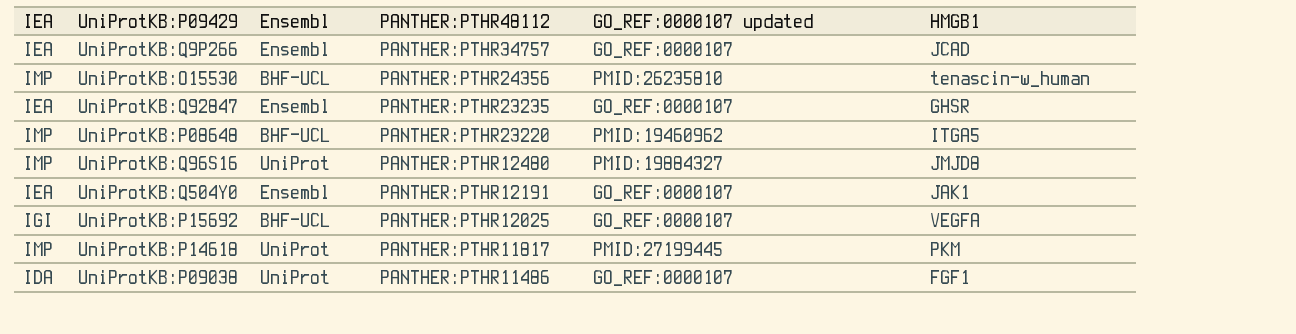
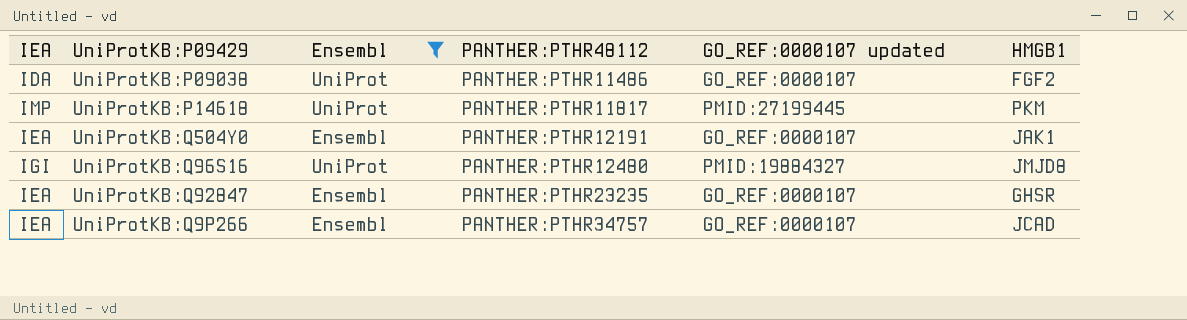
filter: none -> Ensembl != BHF-UCL
row order: PANTHER:PTHR48112 descending -> PANTHER:PTHR48112 ascending
UniProtKB:P09038 | HMGB1: FGF1 -> FGF2
UniProtKB:Q96S16 | IEA: IMP -> IGI

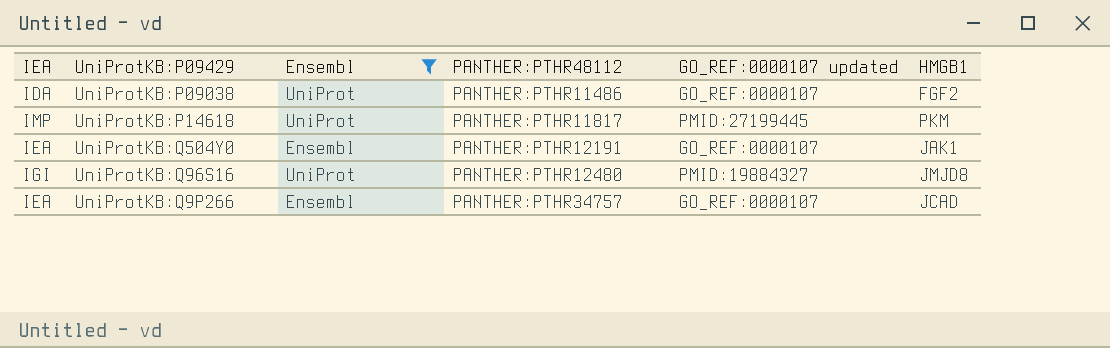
row UniProtKB:Q92847: IEA | Ensembl | PANTHER:PTHR23235 | GO_REF:0000107 | GHSR -> none

